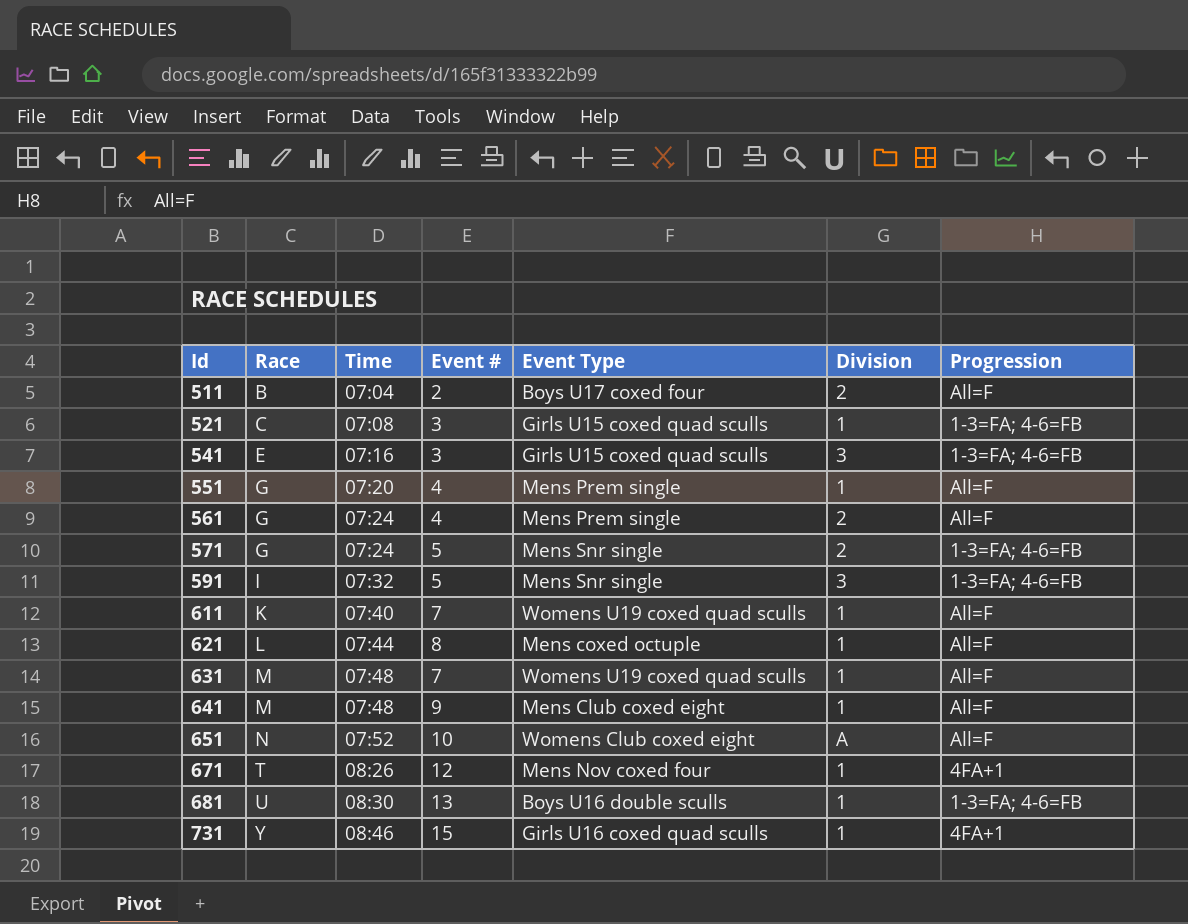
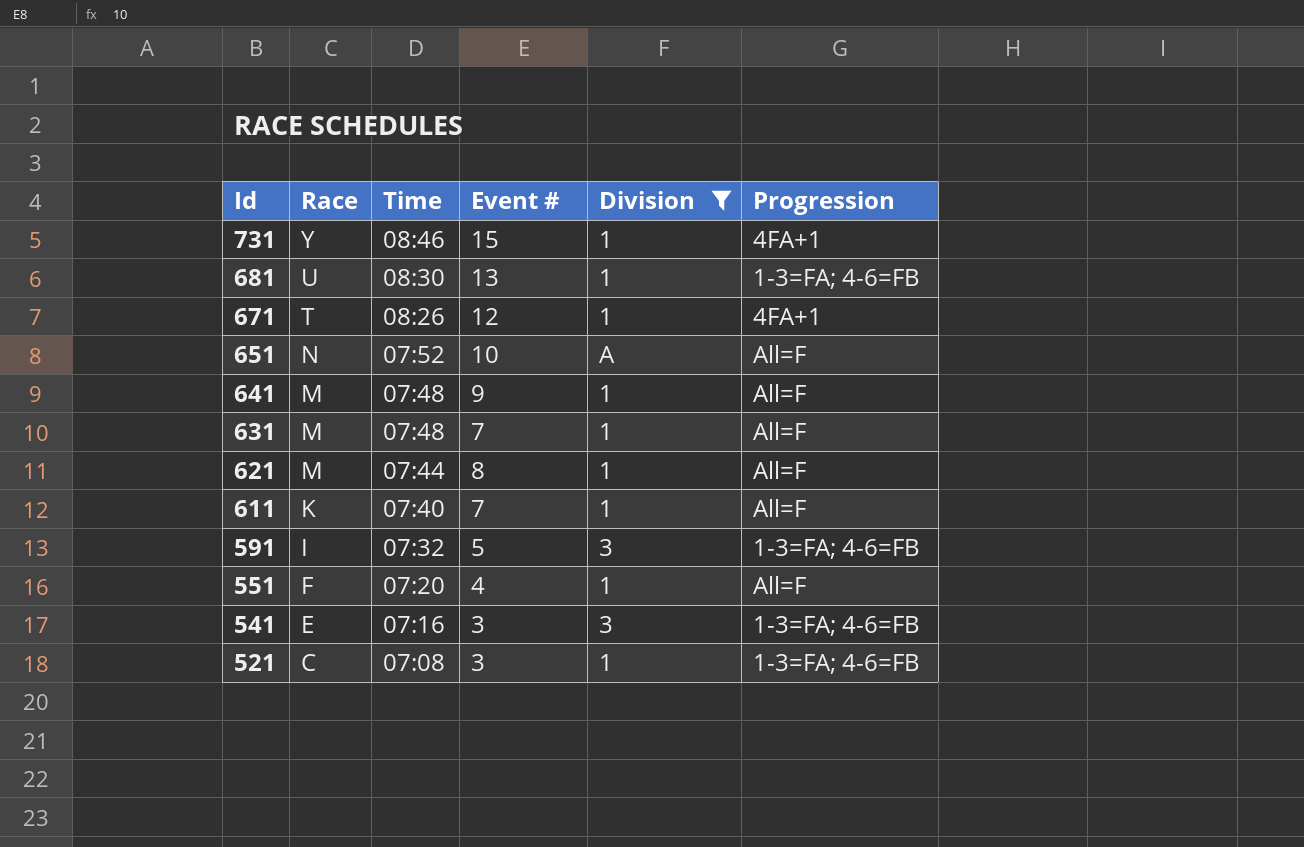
filter: none -> Division != 2
row order: Id ascending -> Id descending
column Event Type | position: 5 -> none
621 | Race: L -> M
551 | Race: G -> F

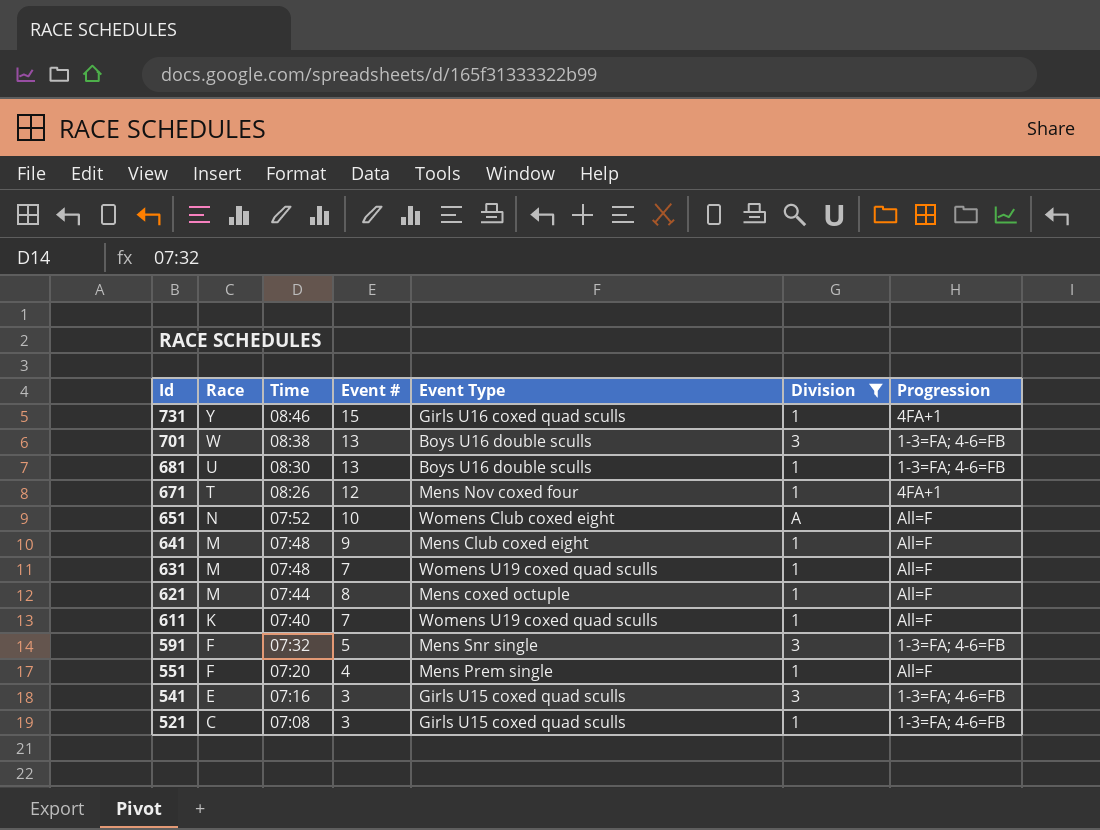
column Event Type | position: none -> 5
row 701: none -> W | 08:38 | 13 | Boys U16 double sculls | 3 | 1-3=FA; 4-6=FB
591 | Race: I -> F

